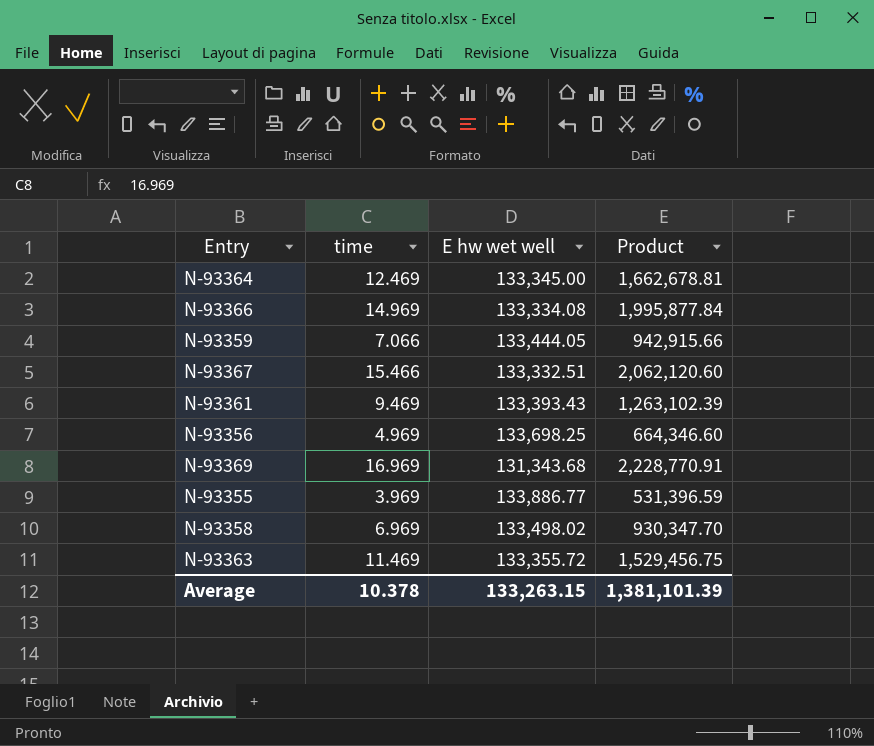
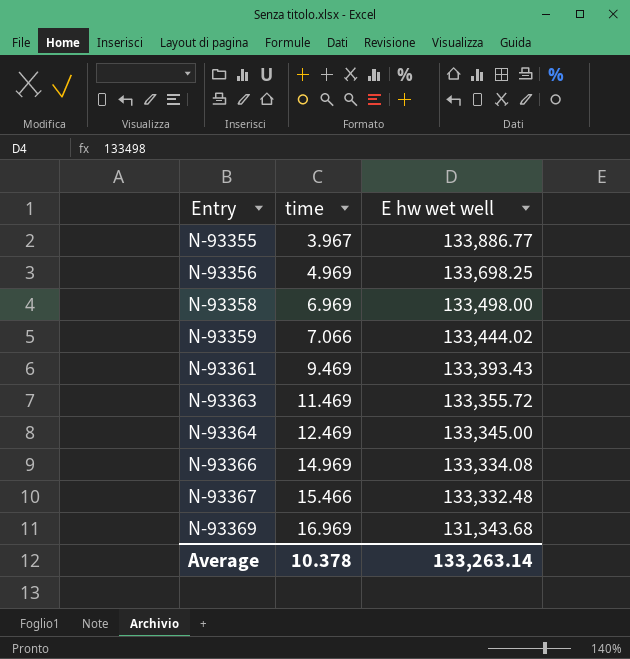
row order: none -> Entry ascending
column Product | formula: [time] * [E hw wet well] -> none
N-93355 | time: 3.969 -> 3.967
N-93358 | E hw wet well: 133,498.02 -> 133,498.00
N-93359 | E hw wet well: 133,444.05 -> 133,444.02
N-93367 | E hw wet well: 133,332.51 -> 133,332.48
Average | E hw wet well: 133,263.15 -> 133,263.14

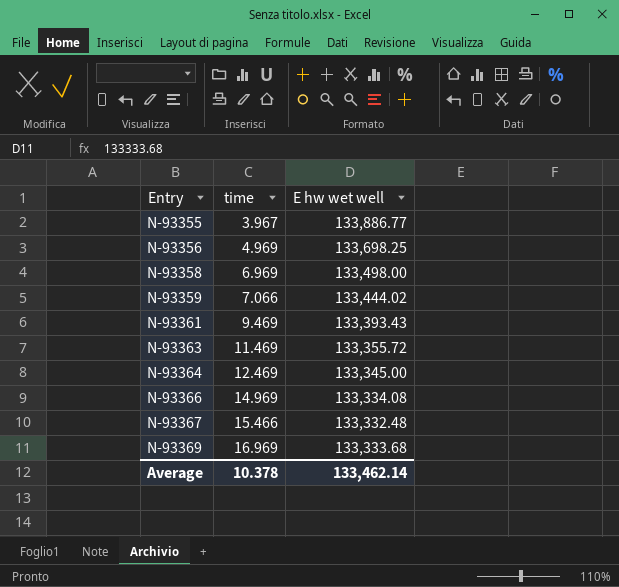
N-93369 | E hw wet well: 131,343.68 -> 133,333.68
Average | E hw wet well: 133,263.14 -> 133,462.14

